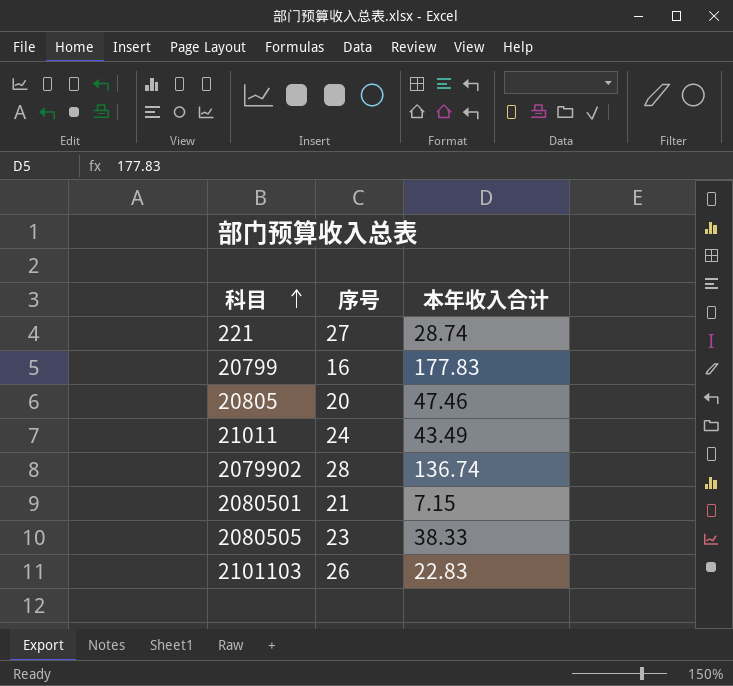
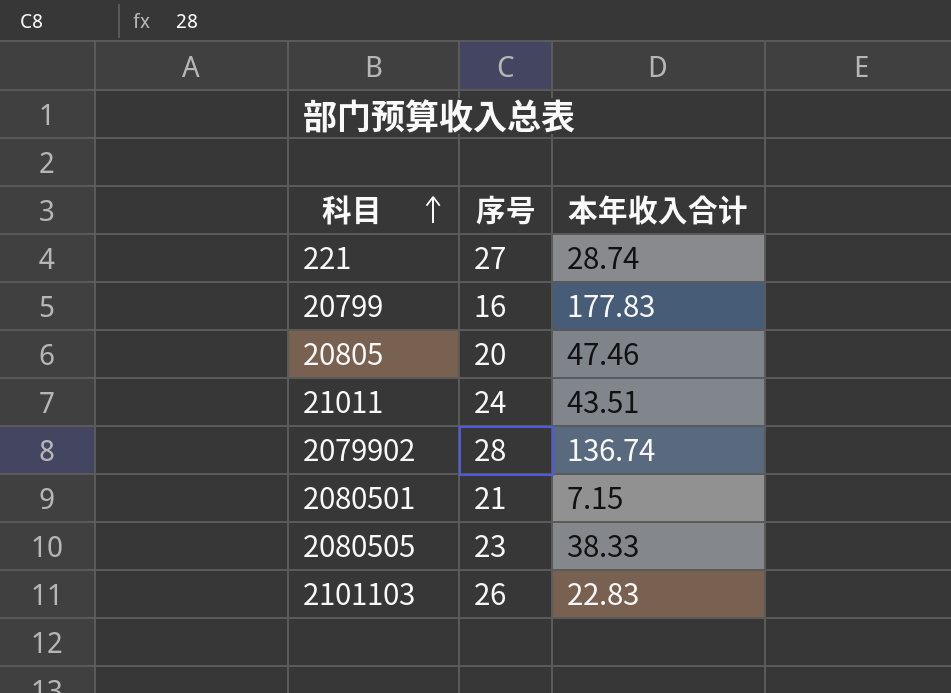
21011 | 本年收入合计: 43.49 -> 43.51

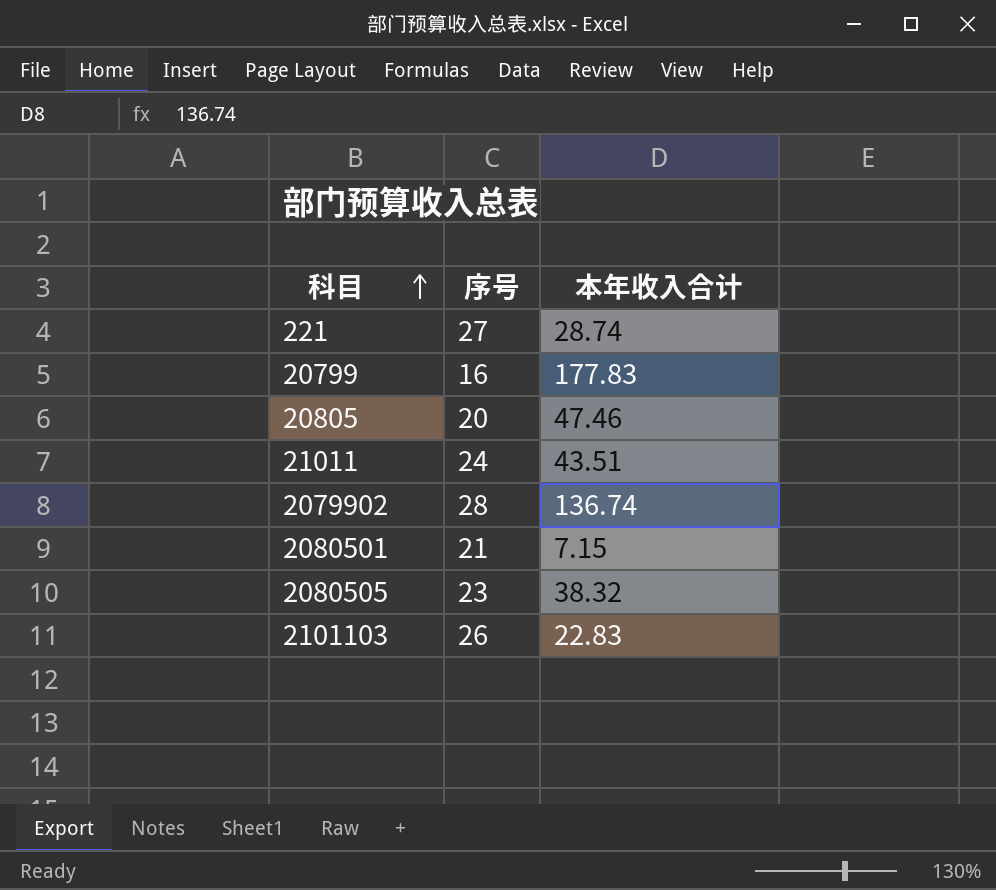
2080505 | 本年收入合计: 38.33 -> 38.32

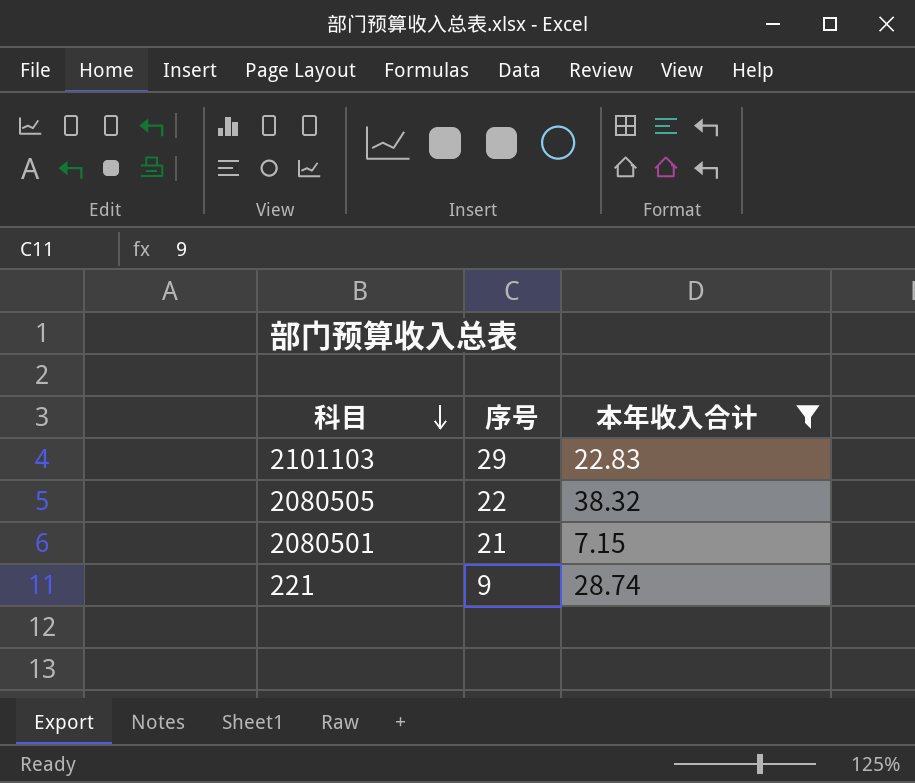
filter: none -> 本年收入合计 <= 38.32
row order: 科目 ascending -> 科目 descending
2101103 | 序号: 26 -> 29
2080505 | 序号: 23 -> 22
221 | 序号: 27 -> 9

